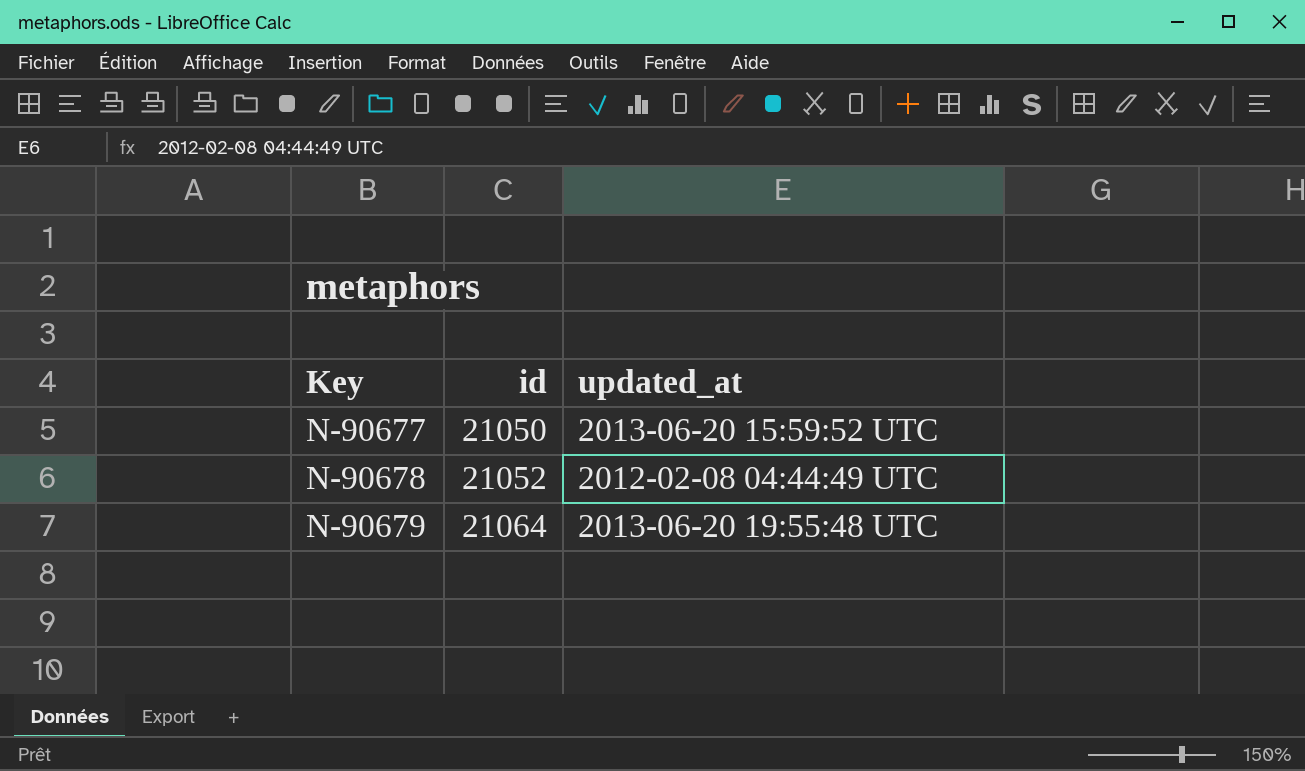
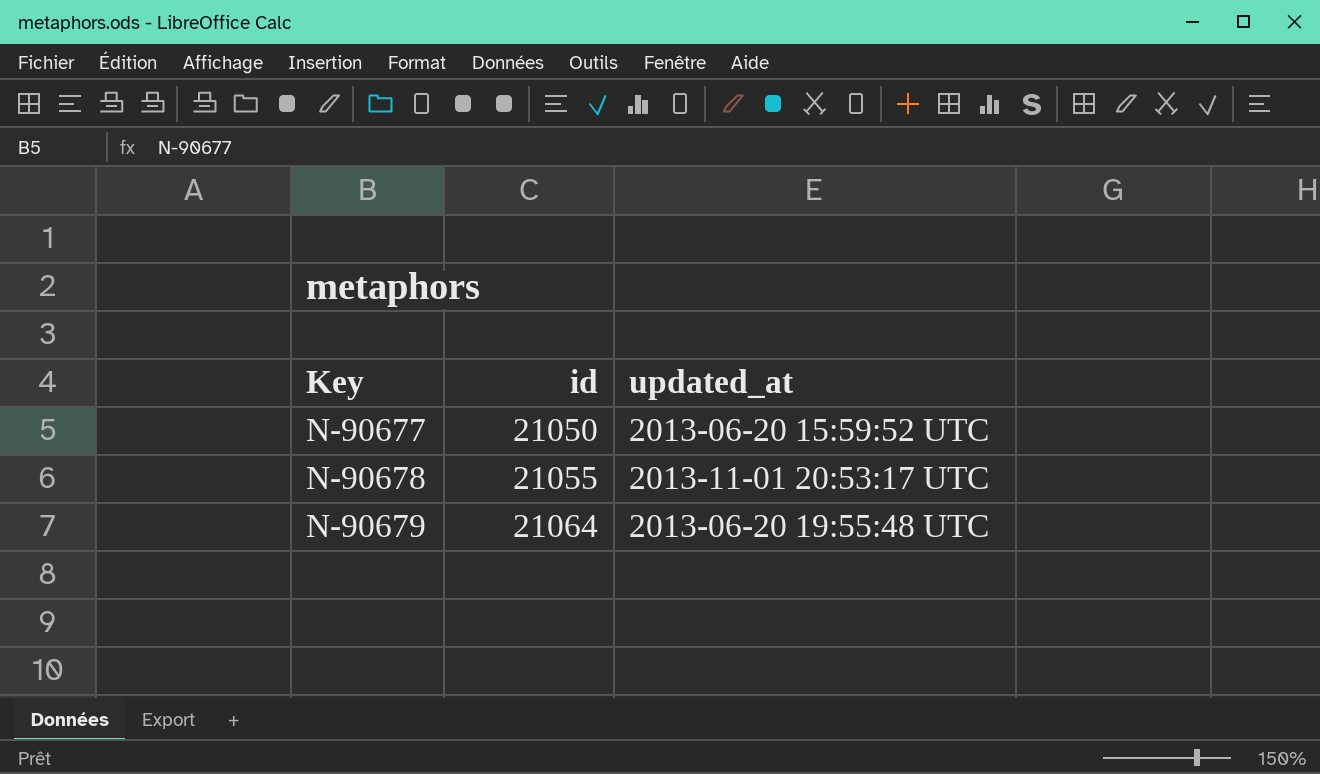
N-90678 | id: 21052 -> 21055
N-90678 | updated_at: 2012-02-08 04:44:49 UTC -> 2013-11-01 20:53:17 UTC

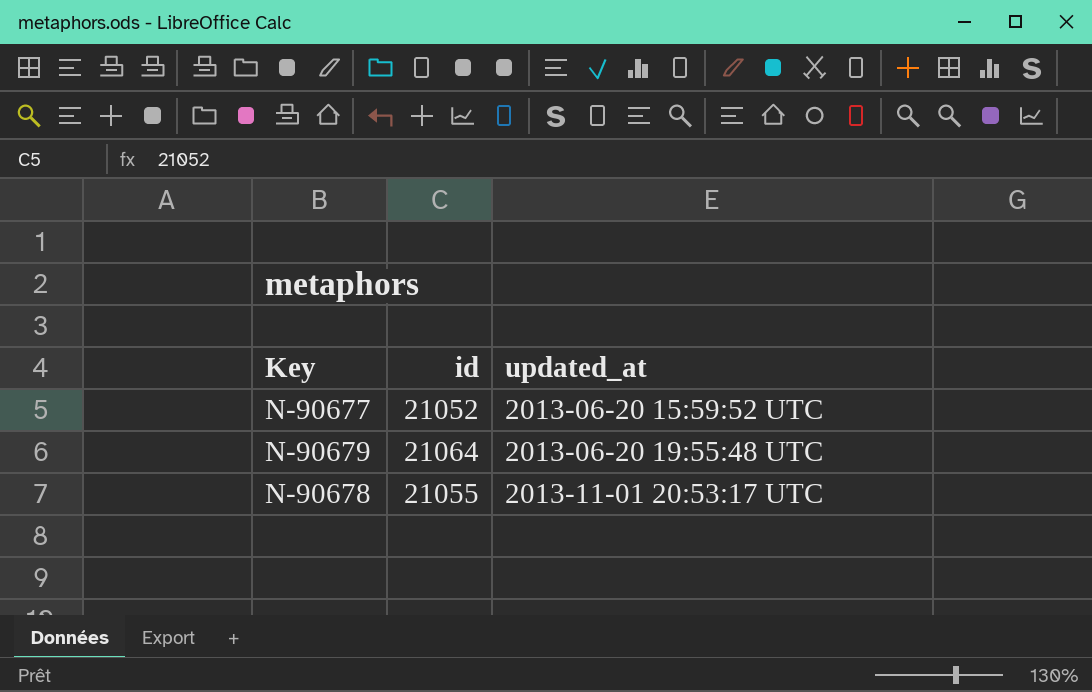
row order: Key ascending -> updated_at ascending
N-90677 | id: 21050 -> 21052

